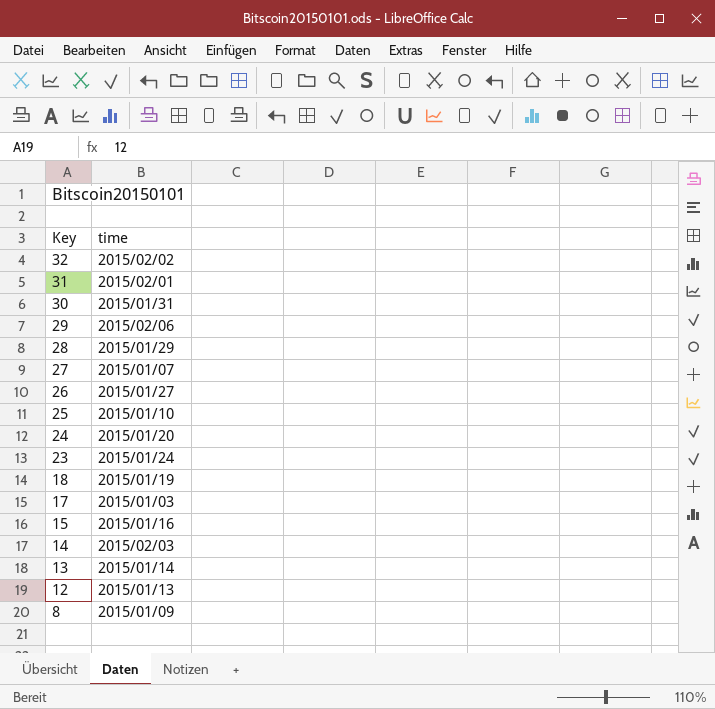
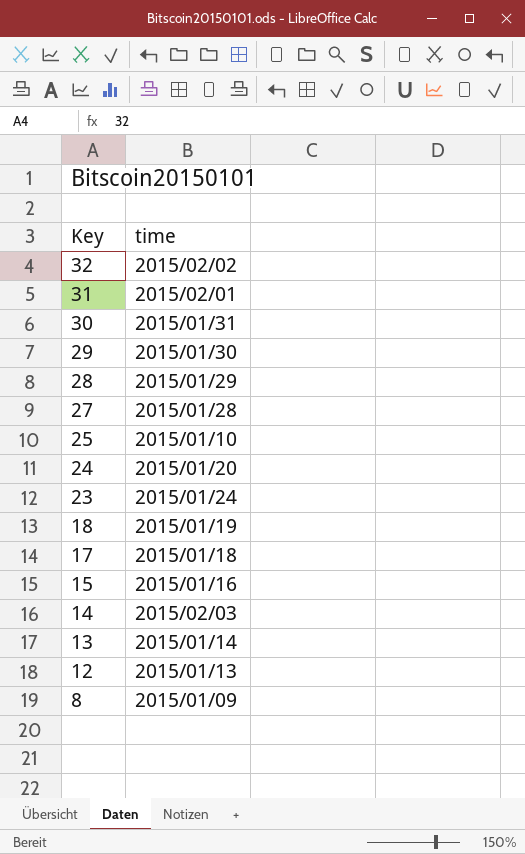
row 26: 2015/01/27 -> none
29 | time: 2015/02/06 -> 2015/01/30
27 | time: 2015/01/07 -> 2015/01/28
17 | time: 2015/01/03 -> 2015/01/18

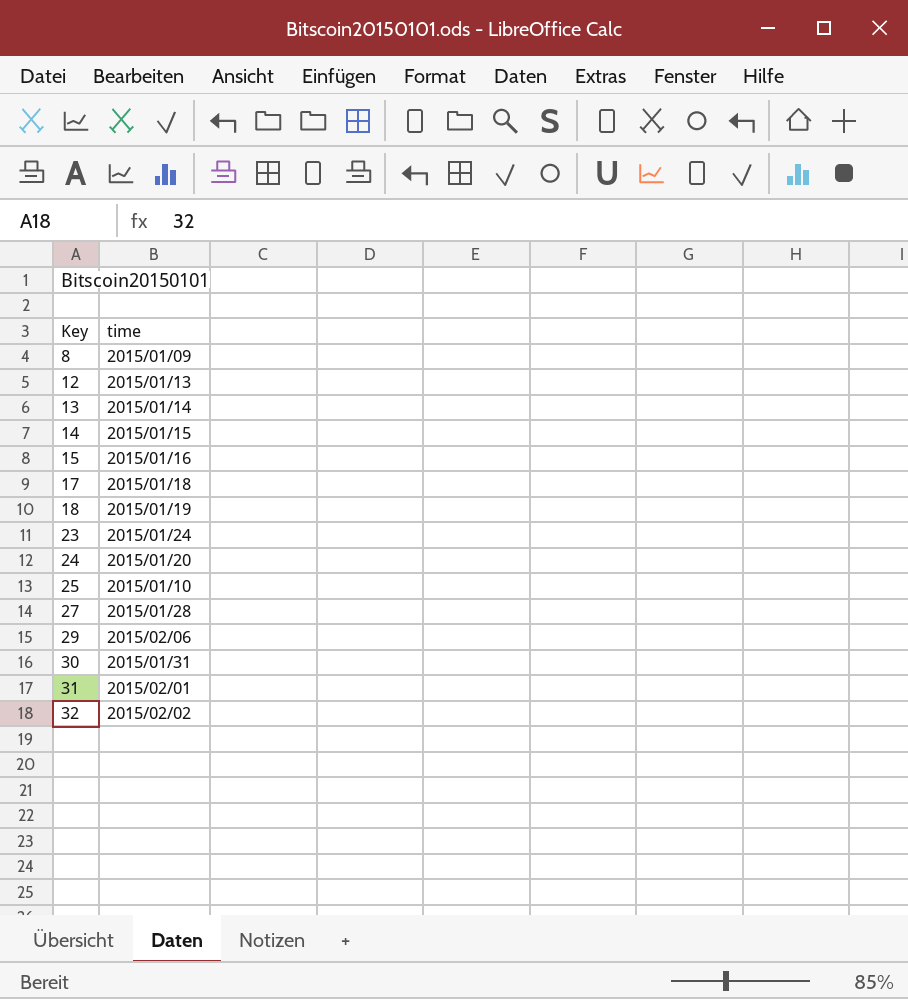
row order: Key descending -> Key ascending
row 28: 2015/01/29 -> none
14 | time: 2015/02/03 -> 2015/01/15
29 | time: 2015/01/30 -> 2015/02/06

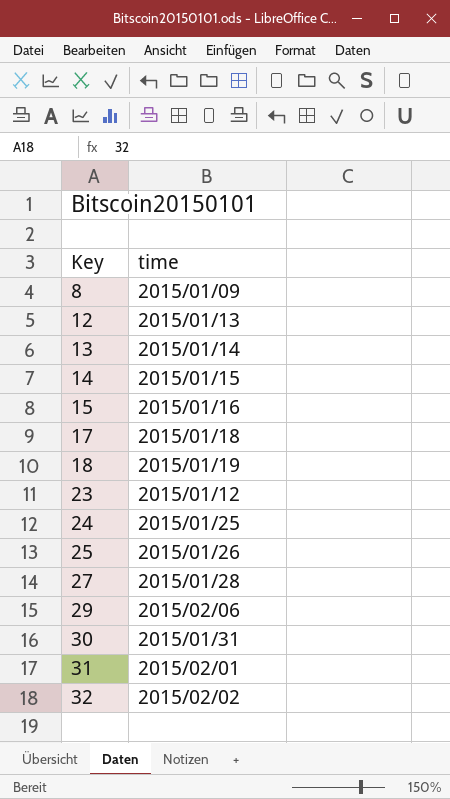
23 | time: 2015/01/24 -> 2015/01/12
24 | time: 2015/01/20 -> 2015/01/25
25 | time: 2015/01/10 -> 2015/01/26

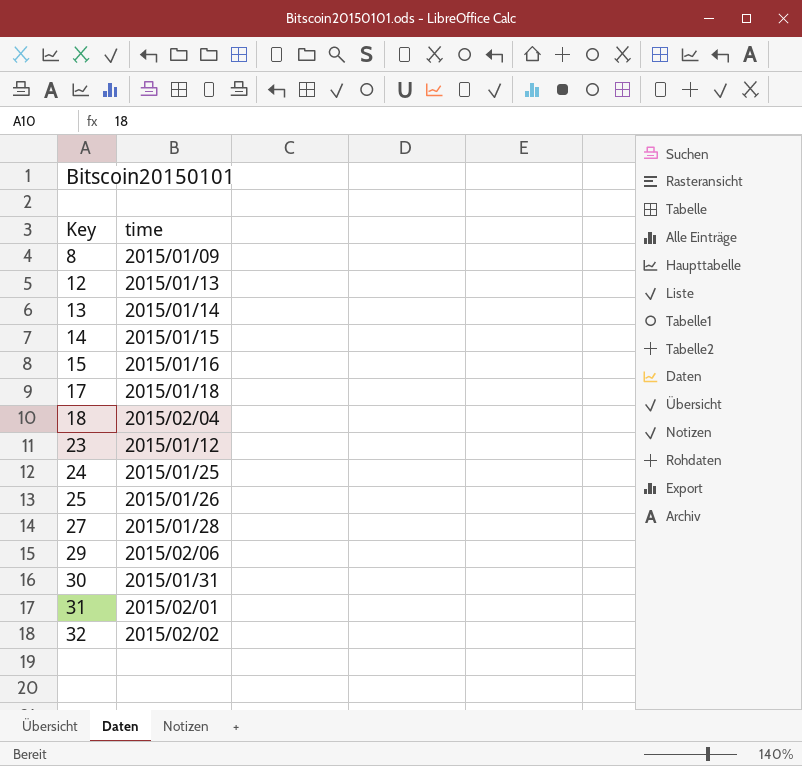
18 | time: 2015/01/19 -> 2015/02/04

